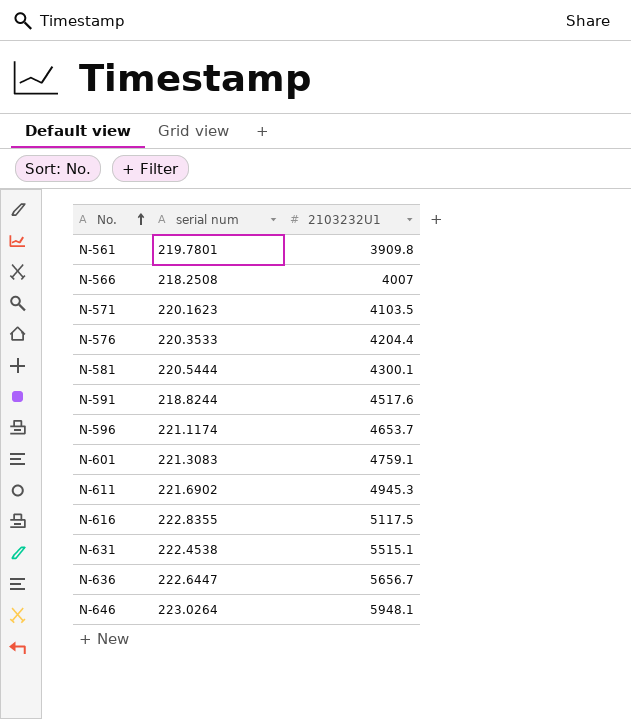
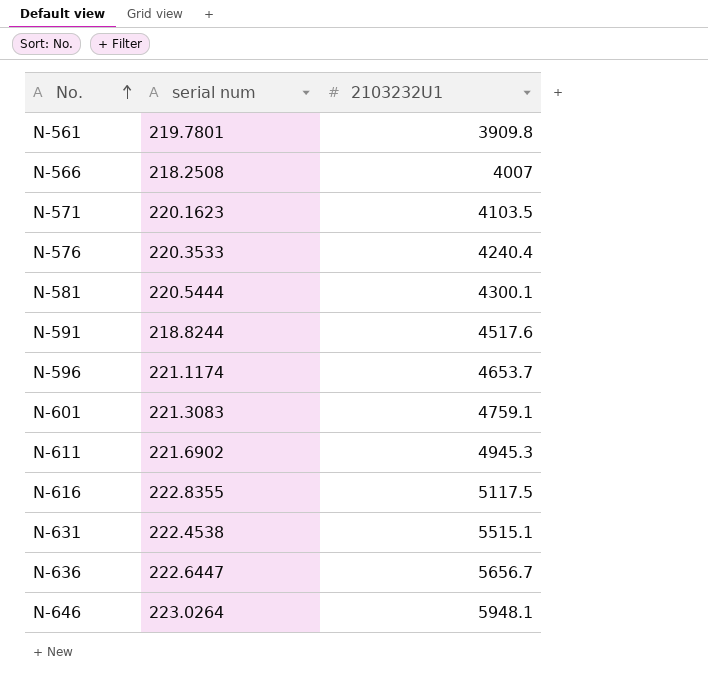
N-576 | 2103232U1: 4204.4 -> 4240.4

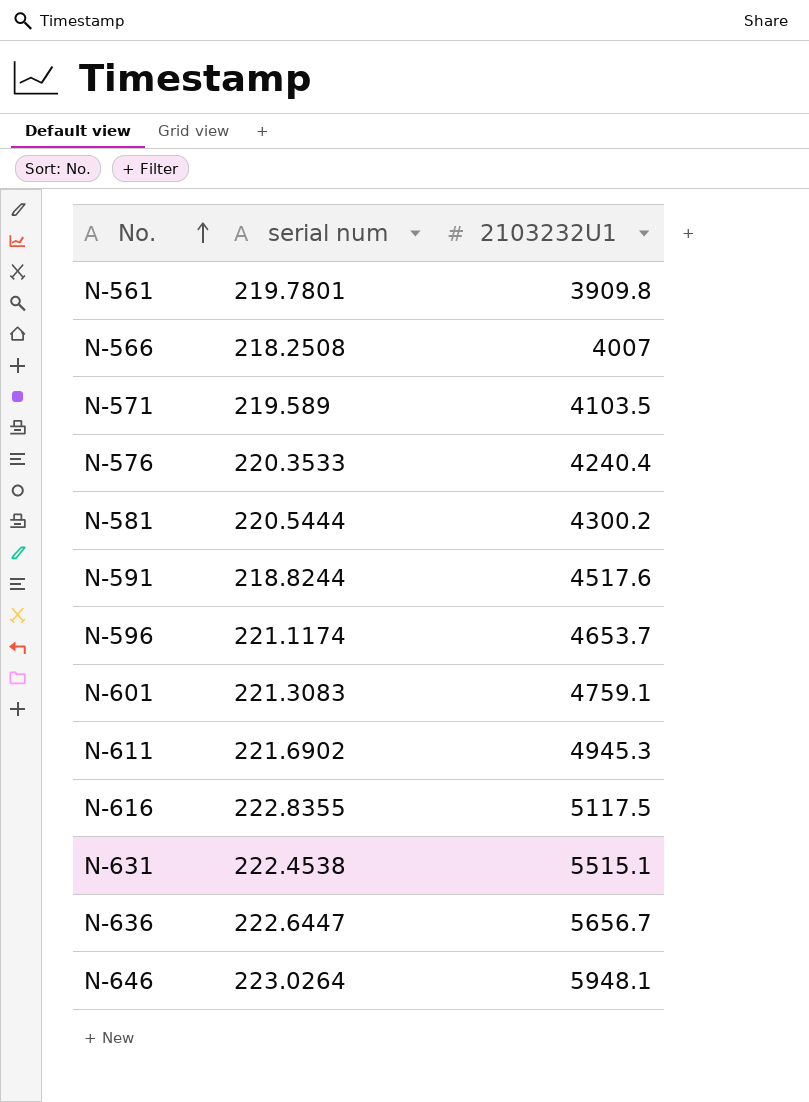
N-571 | serial num: 220.1623 -> 219.589
N-581 | 2103232U1: 4300.1 -> 4300.2

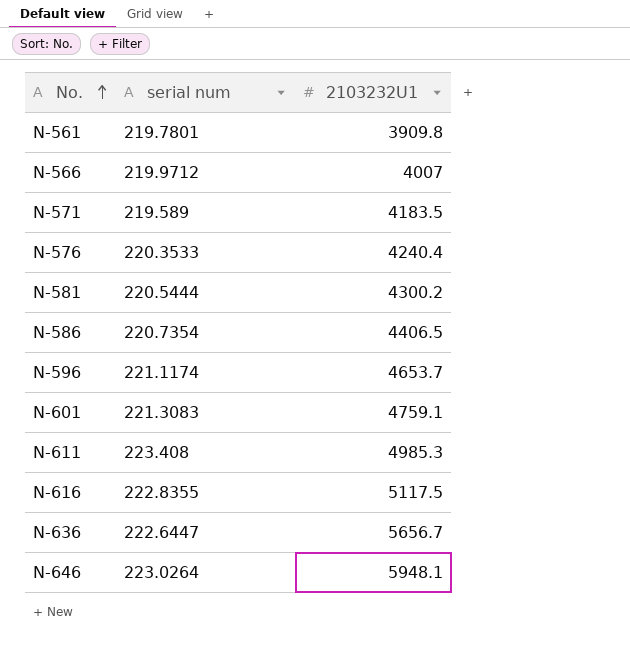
row N-591: 218.8244 | 4517.6 -> none
row N-631: 222.4538 | 5515.1 -> none
N-566 | serial num: 218.2508 -> 219.9712
N-571 | 2103232U1: 4103.5 -> 4183.5
row N-586: none -> 220.7354 | 4406.5
N-611 | serial num: 221.6902 -> 223.408
N-611 | 2103232U1: 4945.3 -> 4985.3

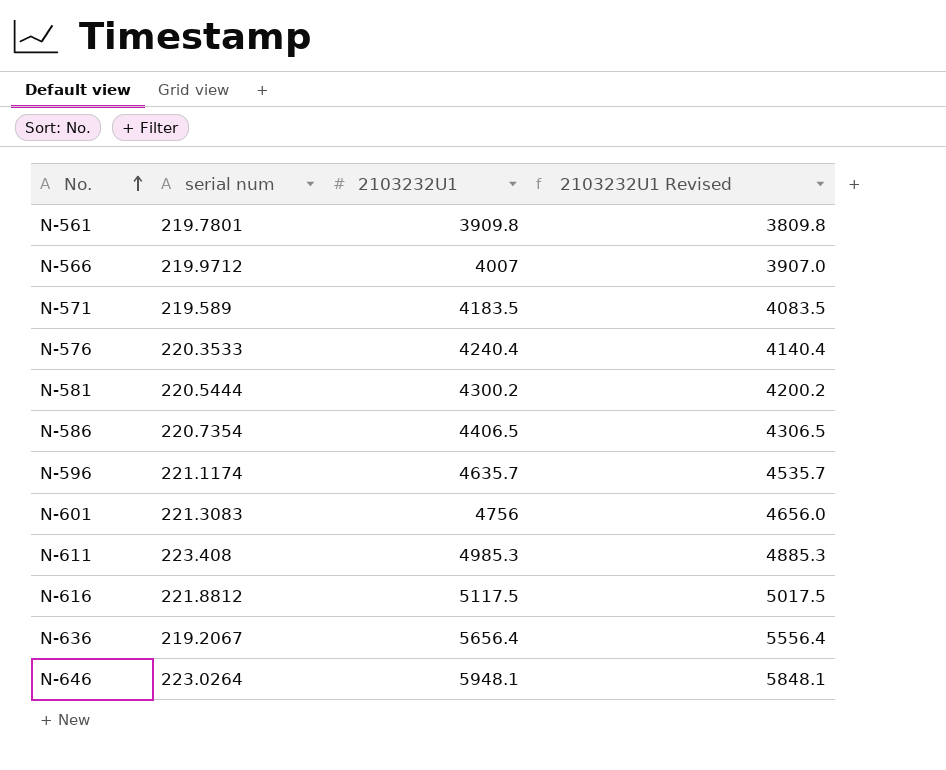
column 2103232U1 Revised | formula: none -> [2103232U1] - 100
N-596 | 2103232U1: 4653.7 -> 4635.7
N-601 | 2103232U1: 4759.1 -> 4756
N-616 | serial num: 222.8355 -> 221.8812
N-636 | serial num: 222.6447 -> 219.2067
N-636 | 2103232U1: 5656.7 -> 5656.4

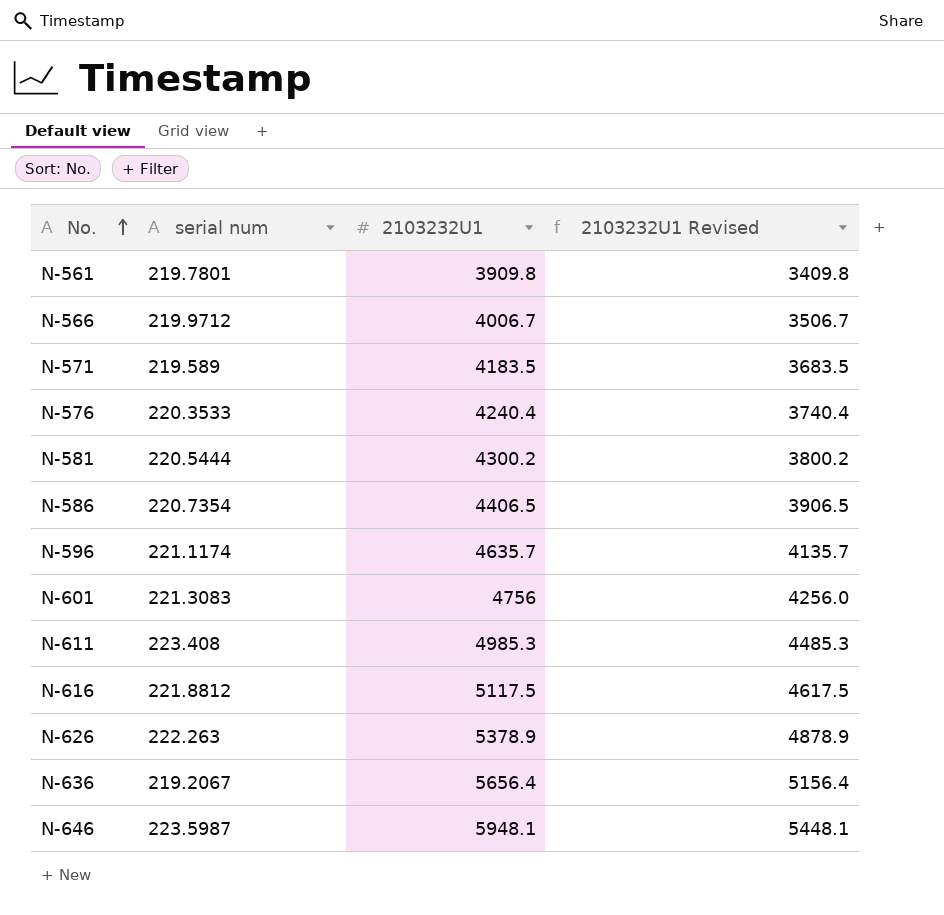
column 2103232U1 Revised | formula: [2103232U1] - 100 -> [2103232U1] - 500
N-566 | 2103232U1: 4007 -> 4006.7
row N-626: none -> 222.263 | 5378.9 | 4878.9
N-646 | serial num: 223.0264 -> 223.5987

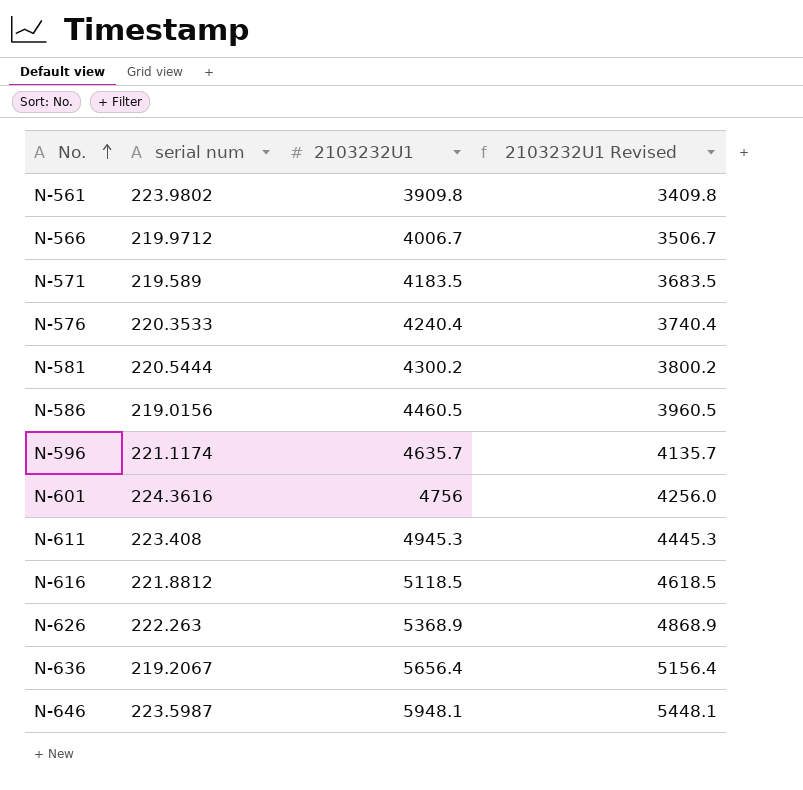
N-561 | serial num: 219.7801 -> 223.9802
N-586 | serial num: 220.7354 -> 219.0156
N-586 | 2103232U1: 4406.5 -> 4460.5
N-586 | 2103232U1 Revised: 3906.5 -> 3960.5
N-601 | serial num: 221.3083 -> 224.3616
N-611 | 2103232U1: 4985.3 -> 4945.3
N-611 | 2103232U1 Revised: 4485.3 -> 4445.3
N-616 | 2103232U1: 5117.5 -> 5118.5
N-616 | 2103232U1 Revised: 4617.5 -> 4618.5
N-626 | 2103232U1: 5378.9 -> 5368.9
N-626 | 2103232U1 Revised: 4878.9 -> 4868.9

